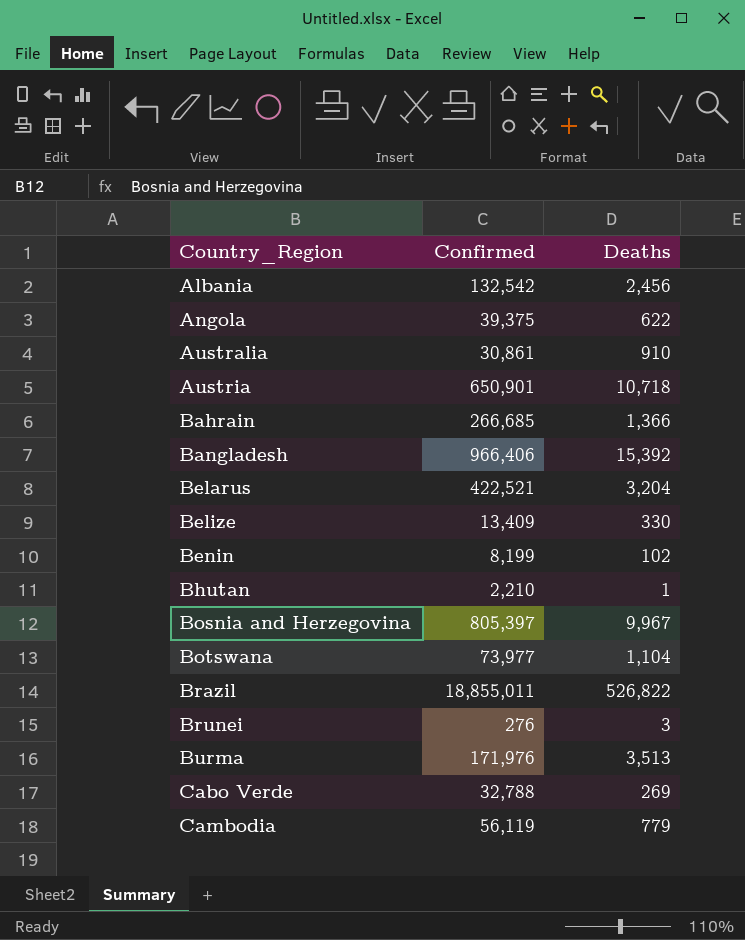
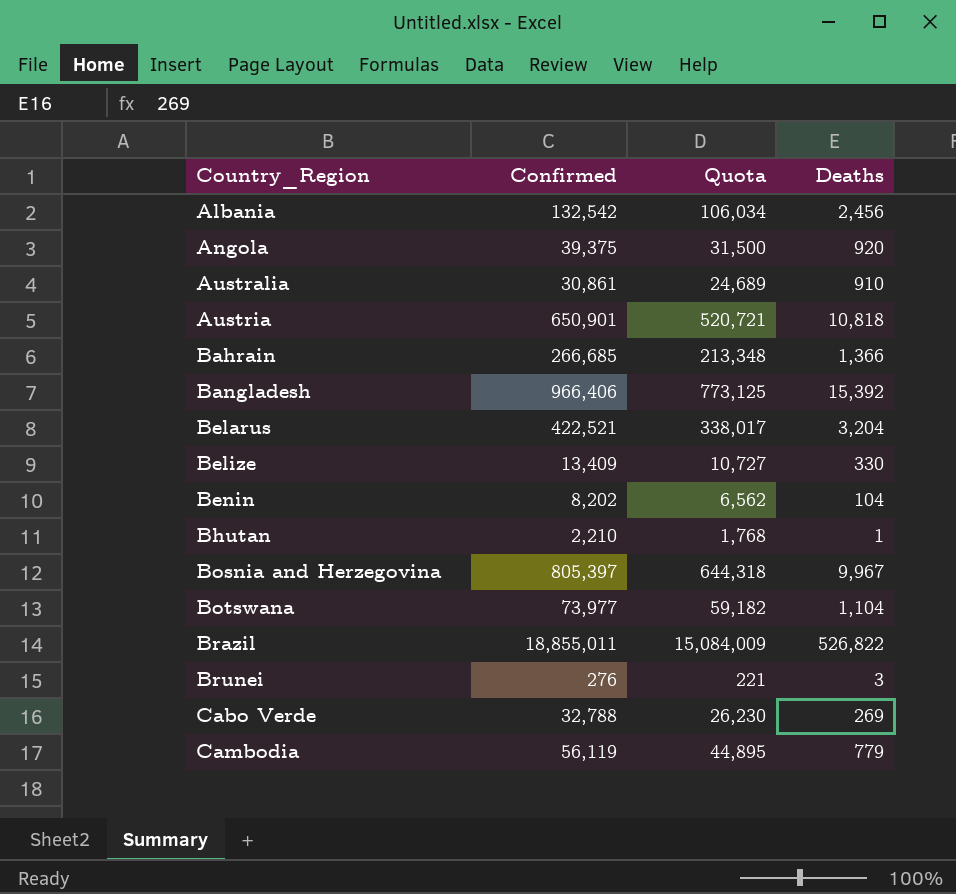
column Quota | formula: none -> [Confirmed] * 0.8
row Burma: 171,976 | 3,513 -> none
Angola | Deaths: 622 -> 920
Austria | Deaths: 10,718 -> 10,818
Benin | Confirmed: 8,199 -> 8,202
Benin | Deaths: 102 -> 104

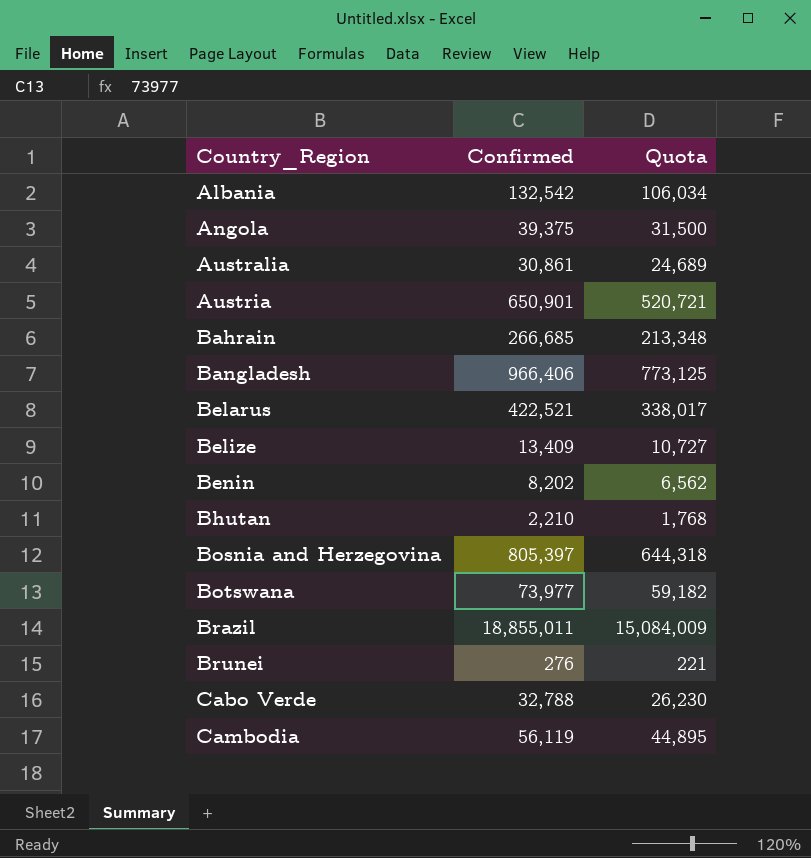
column Deaths | position: 4 -> none

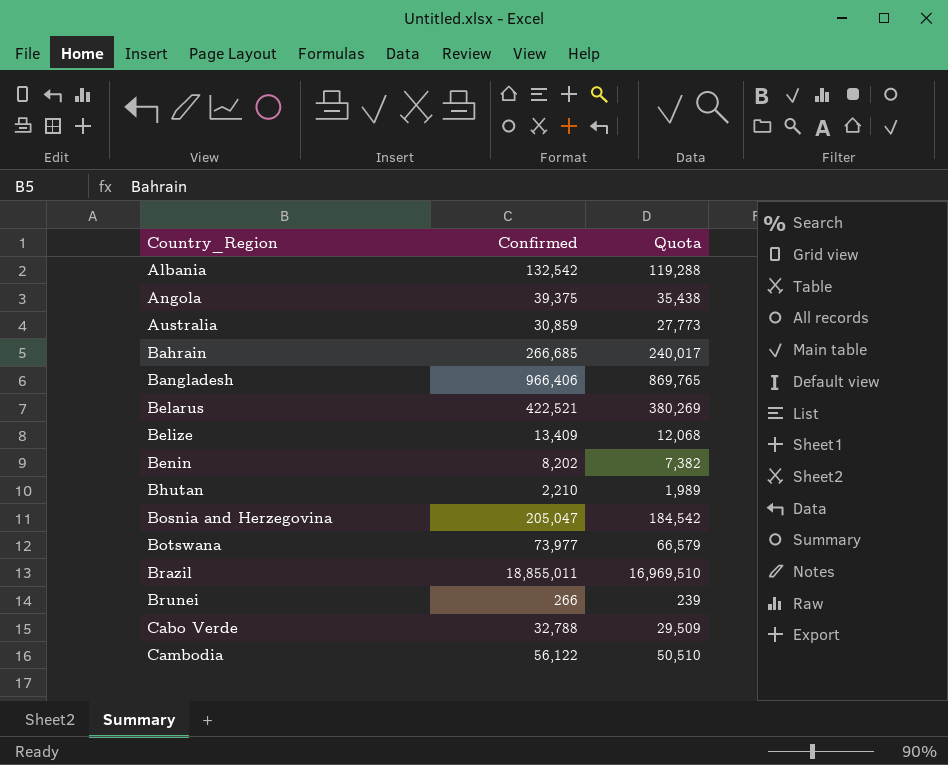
column Quota | formula: [Confirmed] * 0.8 -> [Confirmed] * 0.9
row Austria: 650,901 | 520,721 -> none
Australia | Confirmed: 30,861 -> 30,859
Bosnia and Herzegovina | Confirmed: 805,397 -> 205,047
Brunei | Confirmed: 276 -> 266
Cambodia | Confirmed: 56,119 -> 56,122

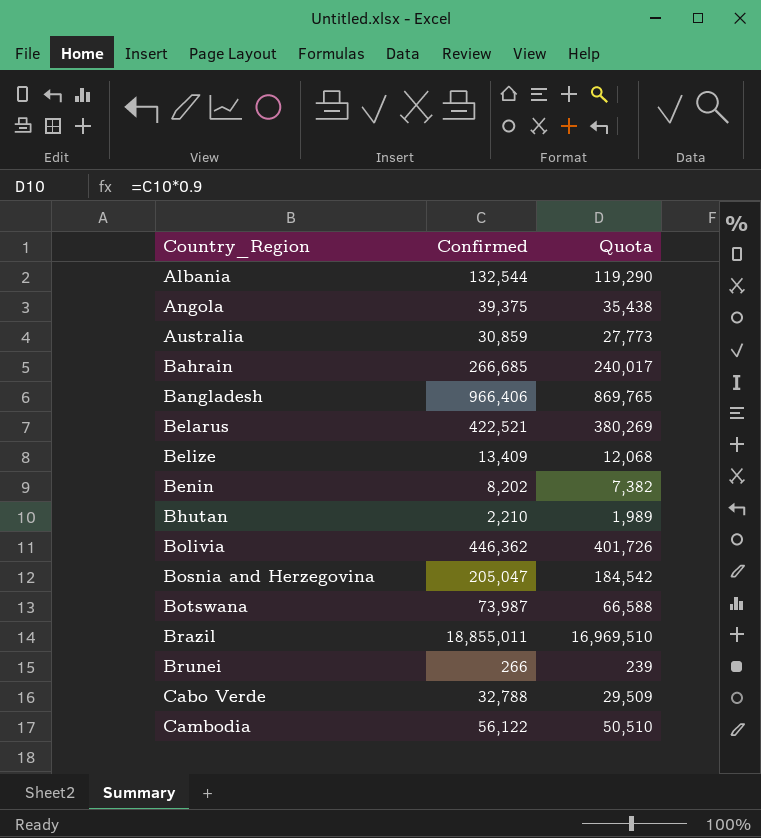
Albania | Confirmed: 132,542 -> 132,544
Albania | Quota: 119,288 -> 119,290
row Bolivia: none -> 446,362 | 401,726
Botswana | Confirmed: 73,977 -> 73,987
Botswana | Quota: 66,579 -> 66,588

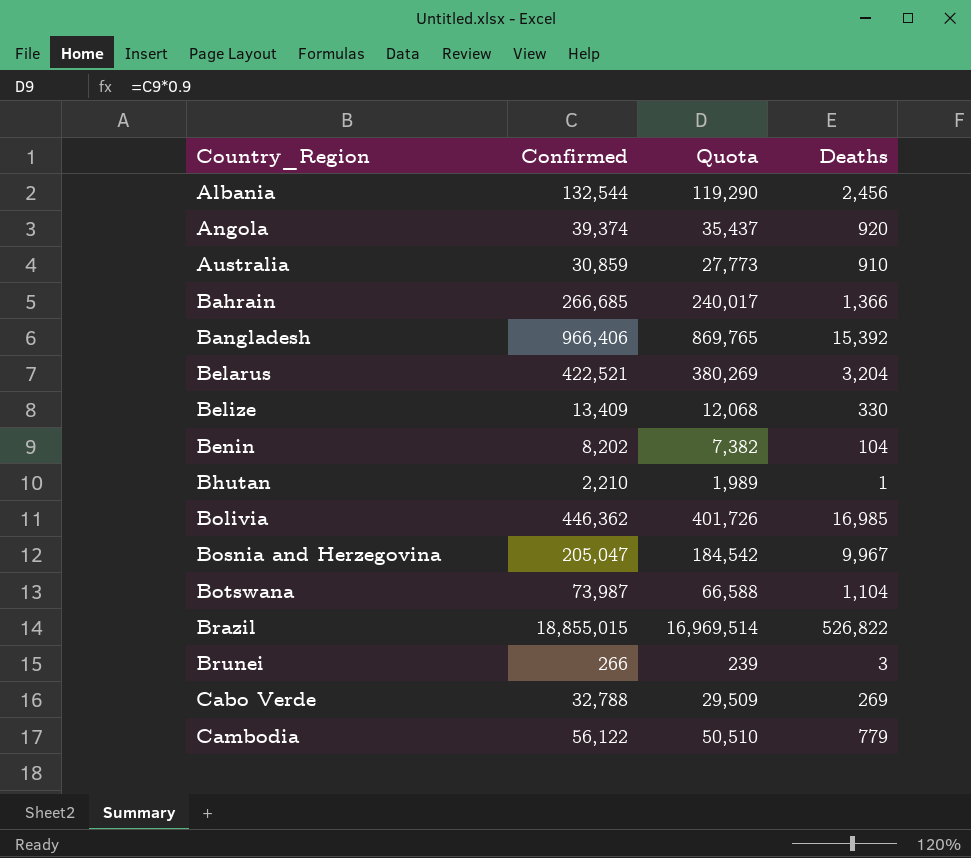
column Deaths | position: none -> 4
Angola | Confirmed: 39,375 -> 39,374
Angola | Quota: 35,438 -> 35,437
Brazil | Confirmed: 18,855,011 -> 18,855,015
Brazil | Quota: 16,969,510 -> 16,969,514

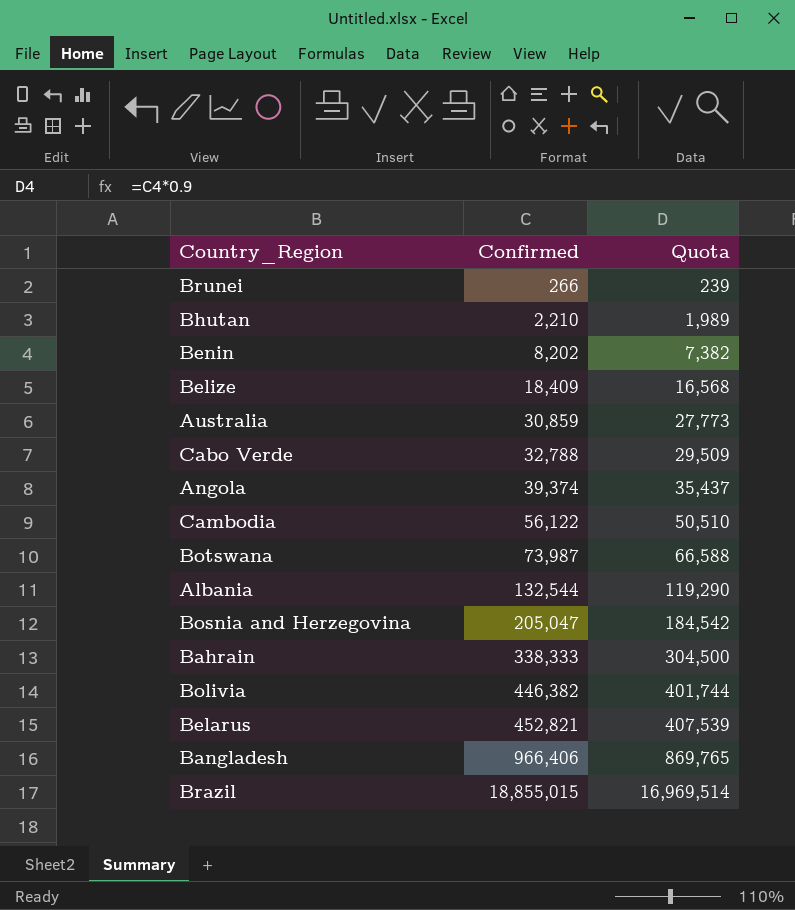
row order: Country_Region ascending -> Confirmed ascending
column Deaths | position: 4 -> none
Belize | Confirmed: 13,409 -> 18,409
Belize | Quota: 12,068 -> 16,568
Bahrain | Confirmed: 266,685 -> 338,333
Bahrain | Quota: 240,017 -> 304,500
Bolivia | Confirmed: 446,362 -> 446,382
Bolivia | Quota: 401,726 -> 401,744
Belarus | Confirmed: 422,521 -> 452,821
Belarus | Quota: 380,269 -> 407,539

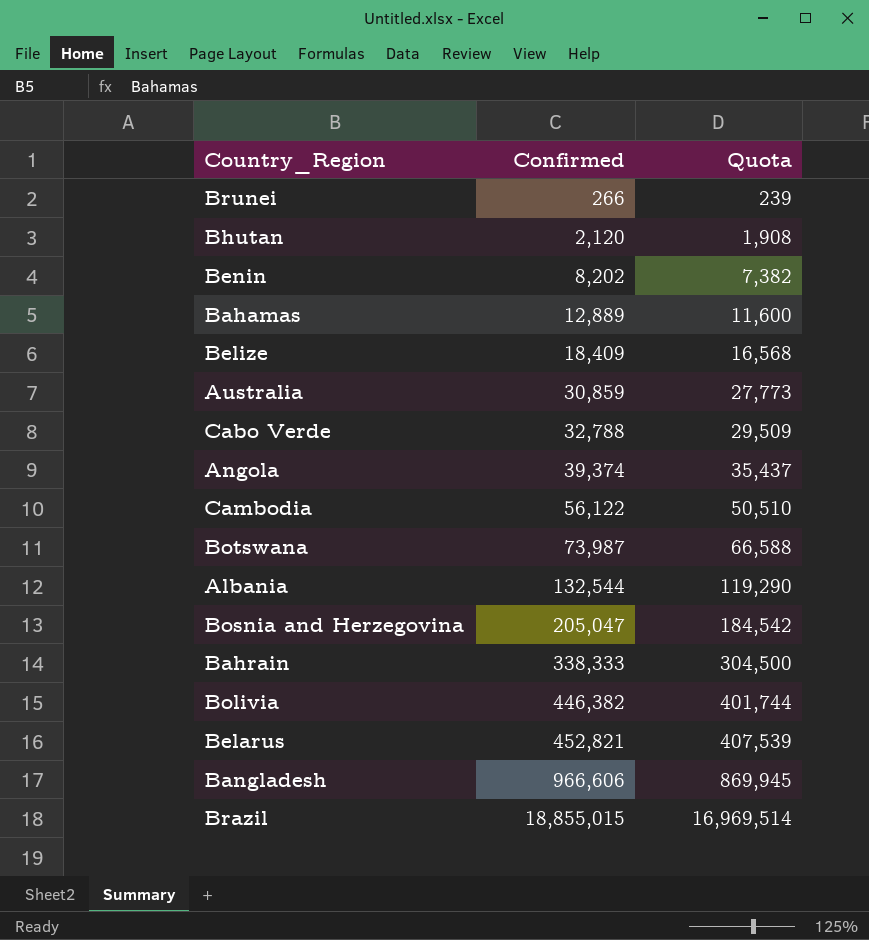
Bhutan | Confirmed: 2,210 -> 2,120
Bhutan | Quota: 1,989 -> 1,908
row Bahamas: none -> 12,889 | 11,600
Bangladesh | Confirmed: 966,406 -> 966,606
Bangladesh | Quota: 869,765 -> 869,945

